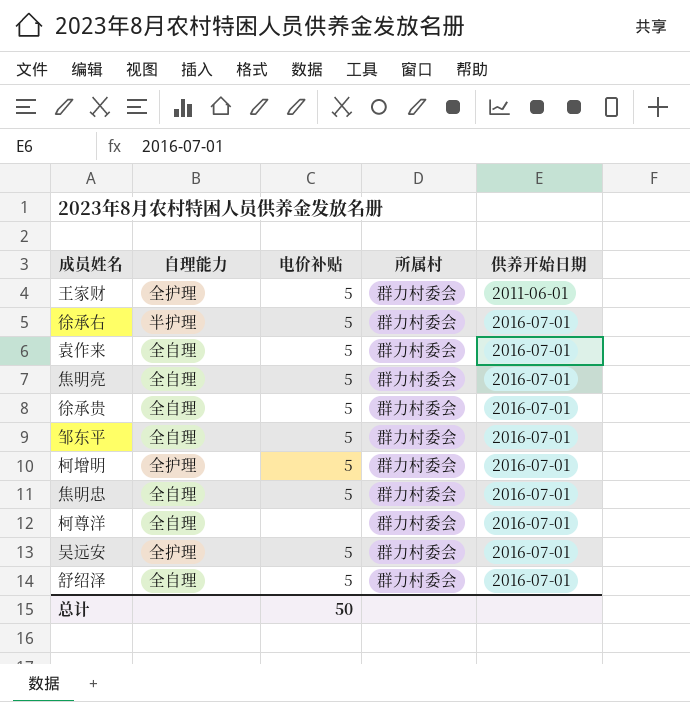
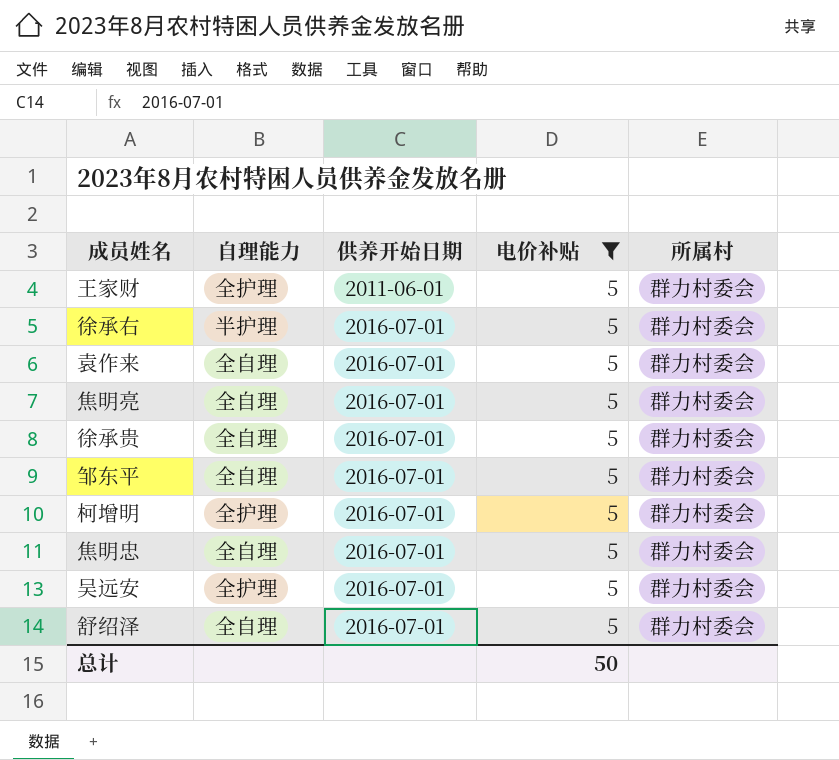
filter: none -> 电价补贴 = 5
column 供养开始日期 | position: 5 -> 3

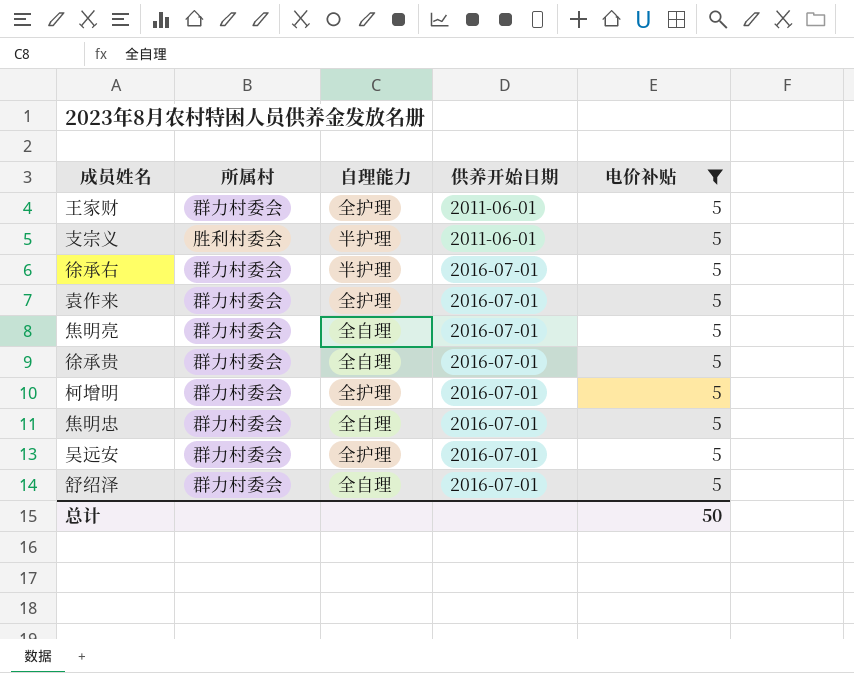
column 所属村 | position: 5 -> 2
row 邹东平: 全自理 | 2016-07-01 | 5 | 群力村委会 -> none
row 支宗义: none -> 胜利村委会 | 半护理 | 2011-06-01 | 5
袁作来 | 自理能力: 全自理 -> 全护理

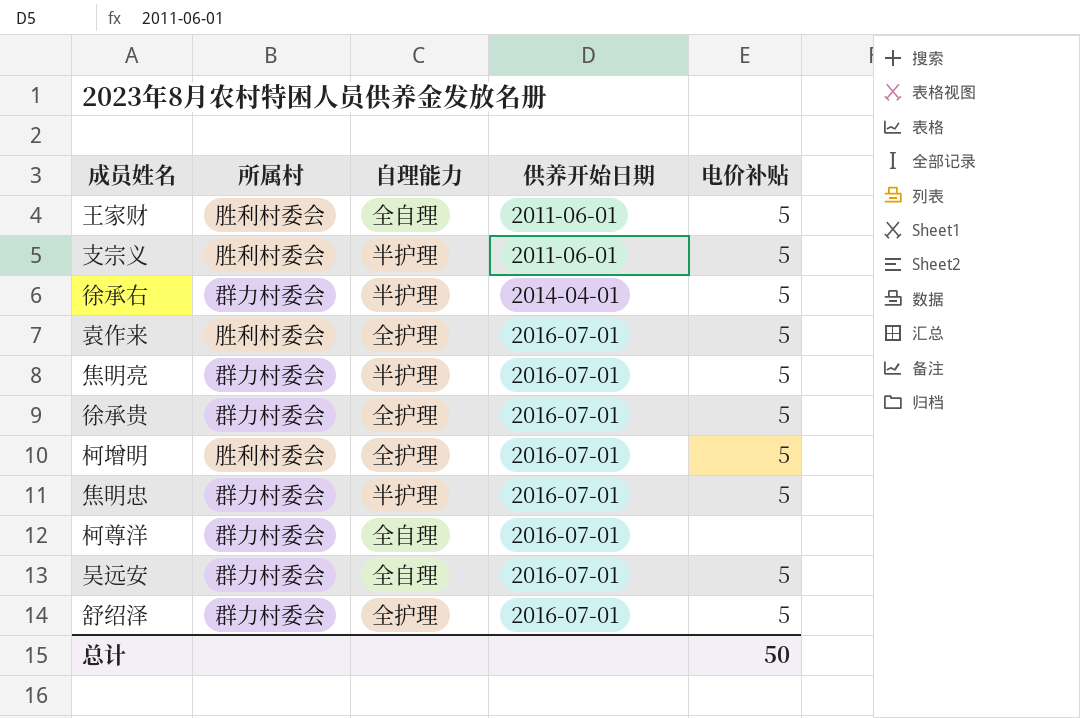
filter: 电价补贴 = 5 -> none
王家财 | 所属村: 群力村委会 -> 胜利村委会
王家财 | 自理能力: 全护理 -> 全自理
徐承右 | 供养开始日期: 2016-07-01 -> 2014-04-01
袁作来 | 所属村: 群力村委会 -> 胜利村委会
焦明亮 | 自理能力: 全自理 -> 半护理
徐承贵 | 自理能力: 全自理 -> 全护理
柯增明 | 所属村: 群力村委会 -> 胜利村委会
焦明忠 | 自理能力: 全自理 -> 半护理
吴远安 | 自理能力: 全护理 -> 全自理
舒绍泽 | 自理能力: 全自理 -> 全护理

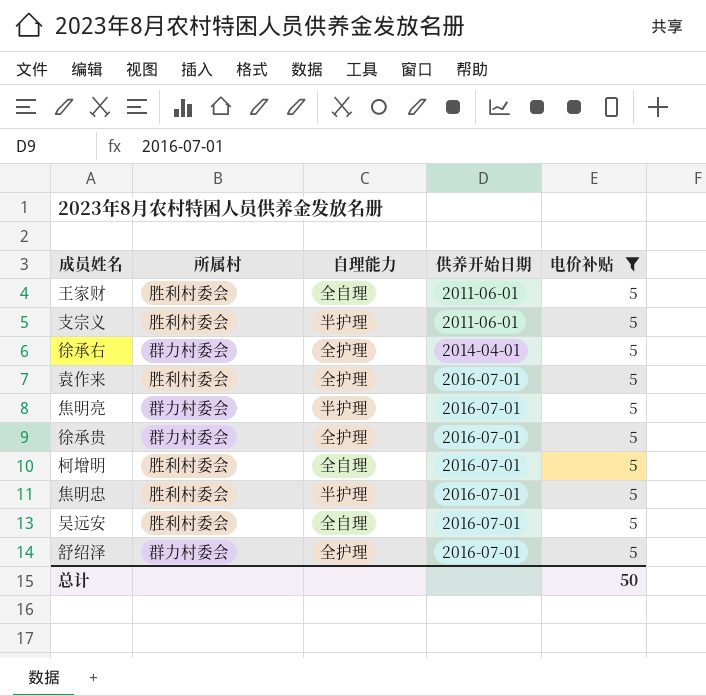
filter: none -> 电价补贴 = 5
徐承右 | 自理能力: 半护理 -> 全护理
柯增明 | 自理能力: 全护理 -> 全自理
焦明忠 | 所属村: 群力村委会 -> 胜利村委会
吴远安 | 所属村: 群力村委会 -> 胜利村委会

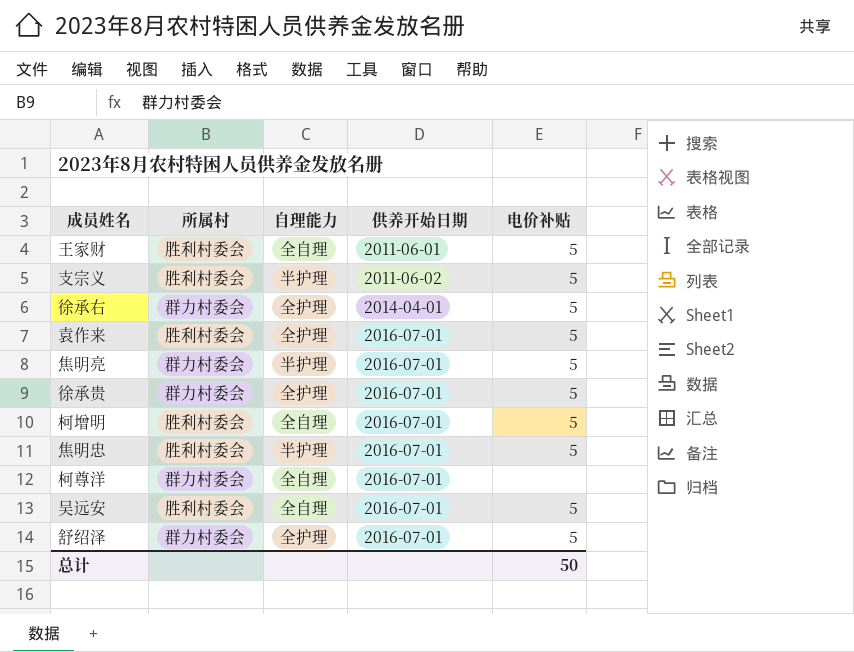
filter: 电价补贴 = 5 -> none
支宗义 | 供养开始日期: 2011-06-01 -> 2011-06-02

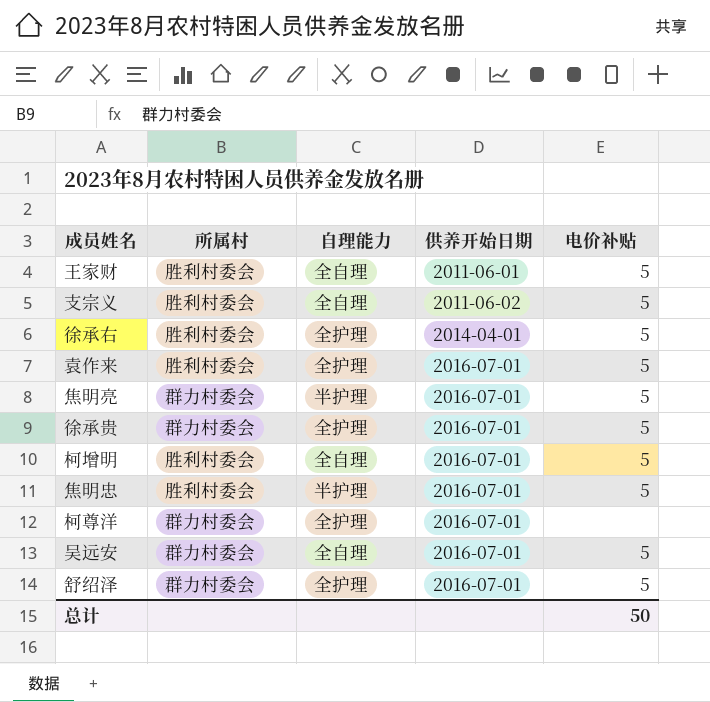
支宗义 | 自理能力: 半护理 -> 全自理
徐承右 | 所属村: 群力村委会 -> 胜利村委会
柯尊洋 | 自理能力: 全自理 -> 全护理
吴远安 | 所属村: 胜利村委会 -> 群力村委会

